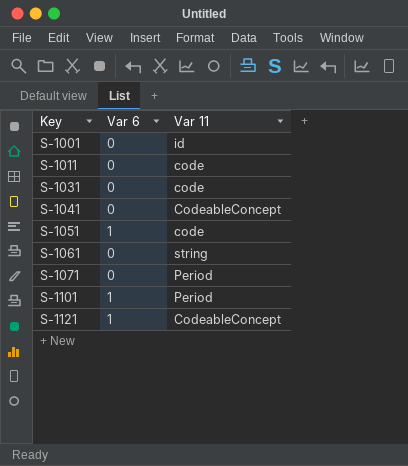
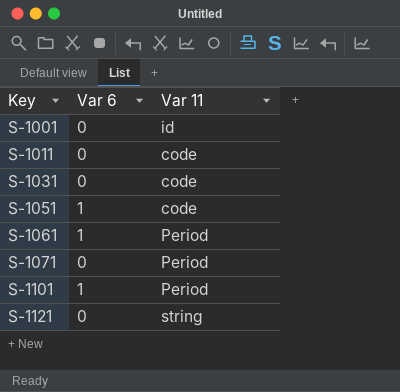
row S-1041: 0 | CodeableConcept -> none
S-1061 | Var 6: 0 -> 1
S-1061 | Var 11: string -> Period
S-1121 | Var 6: 1 -> 0
S-1121 | Var 11: CodeableConcept -> string

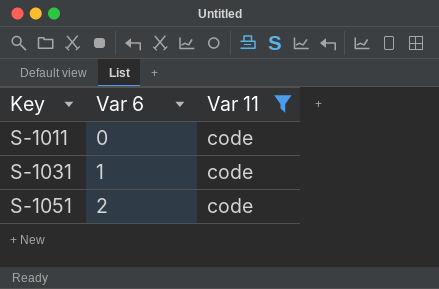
filter: none -> Var 11 = code
S-1031 | Var 6: 0 -> 1
S-1051 | Var 6: 1 -> 2

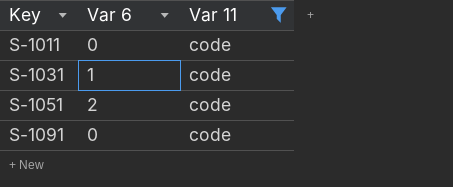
row S-1091: none -> 0 | code

